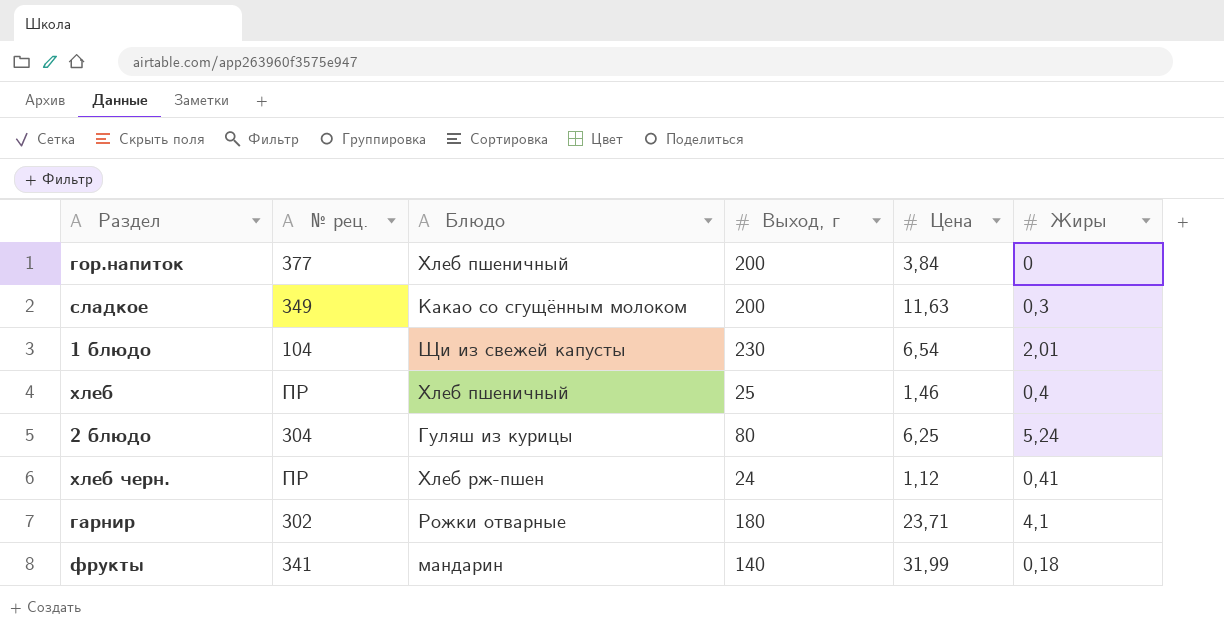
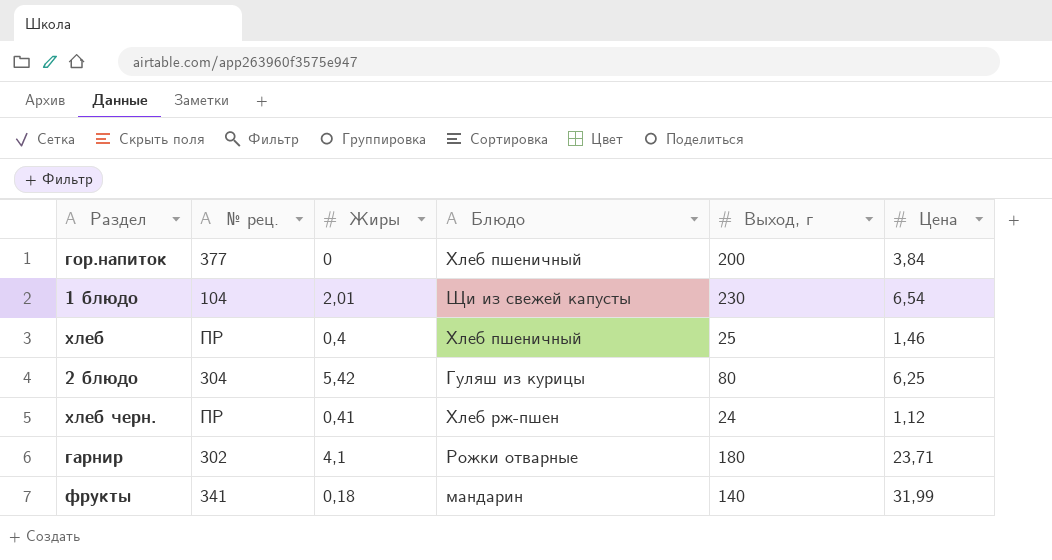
column Жиры | position: 6 -> 3
row сладкое: 349 | Какао со сгущённым молоком | 200 | 11,63 | 0,3 -> none
2 блюдо | Жиры: 5,24 -> 5,42

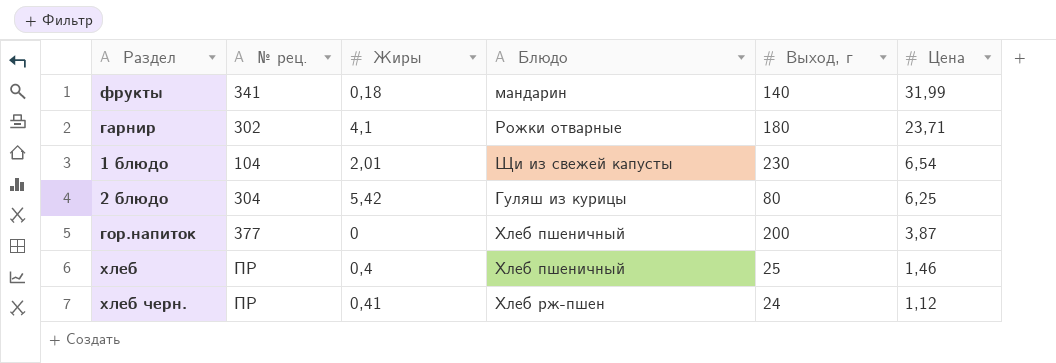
row order: none -> Цена descending
гор.напиток | Цена: 3,84 -> 3,87

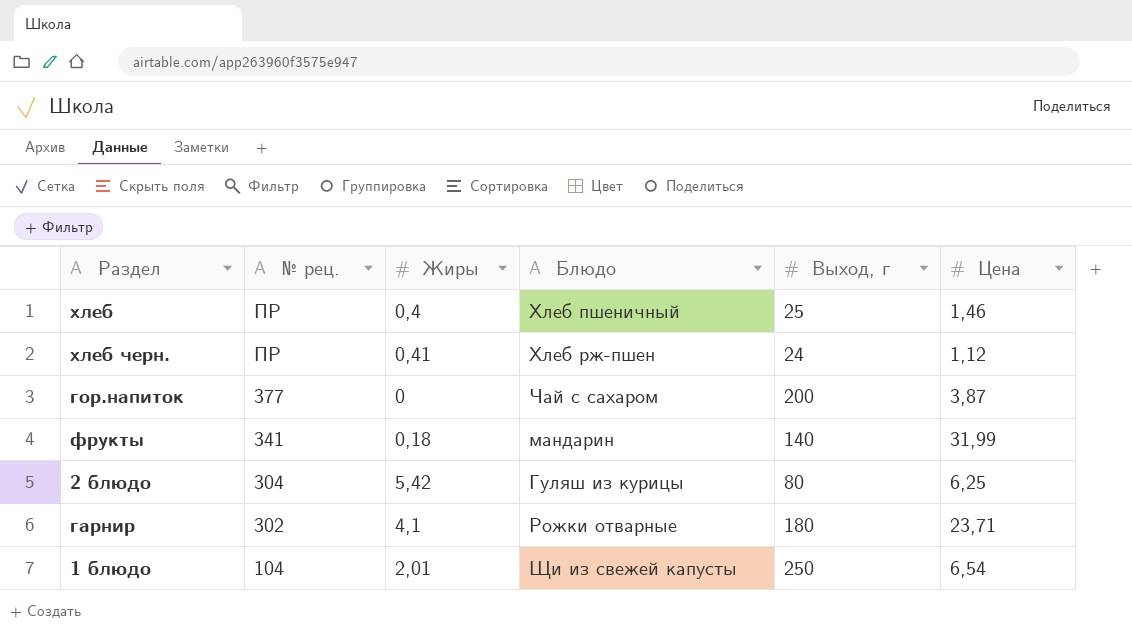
row order: Цена descending -> № рец. descending
гор.напиток | Блюдо: Хлеб пшеничный -> Чай с сахаром
1 блюдо | Выход, г: 230 -> 250

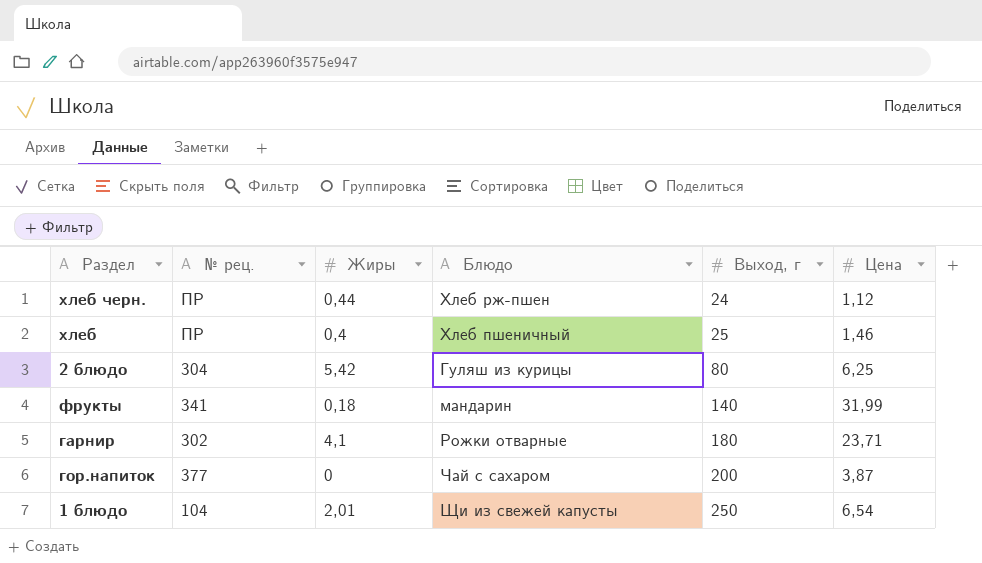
row order: № рец. descending -> Выход, г ascending
хлеб черн. | Жиры: 0,41 -> 0,44

